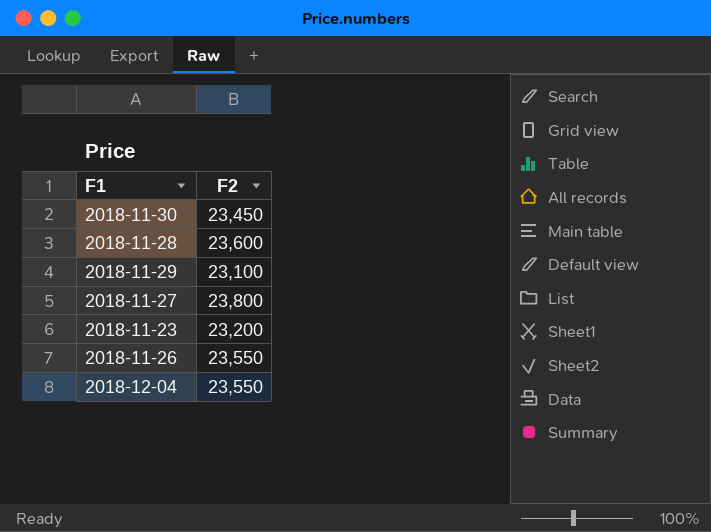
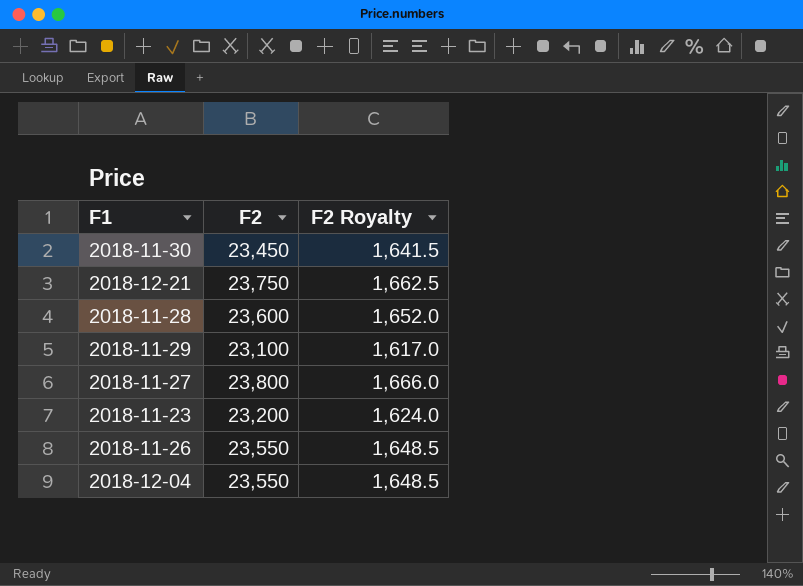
column F2 Royalty | formula: none -> [F2] * 0.07
row 2018-12-21: none -> 23,750 | 1,662.5

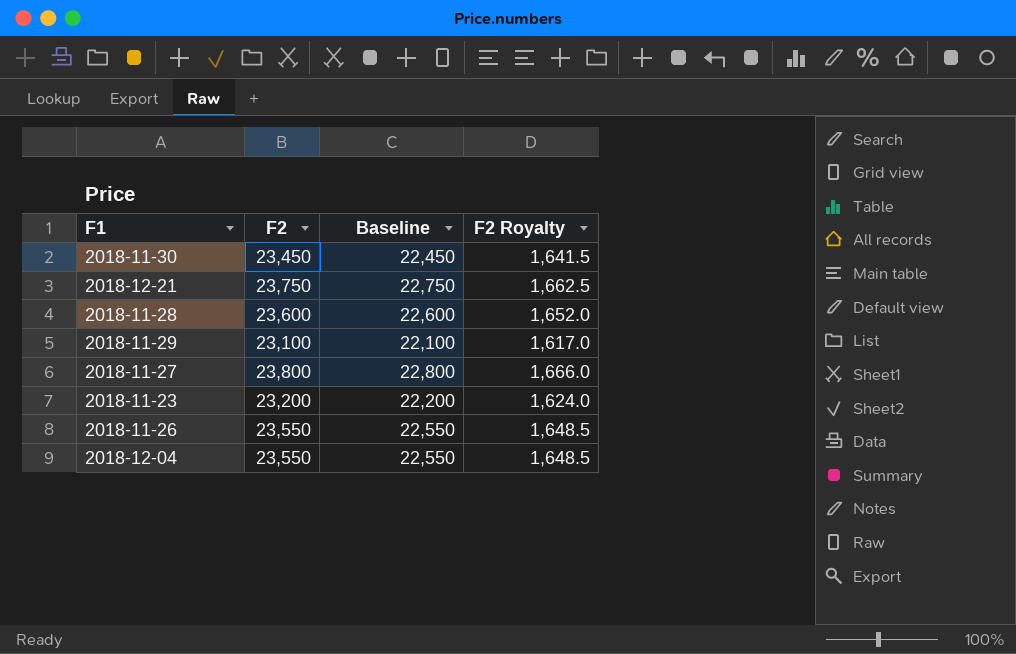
column Baseline | formula: none -> [F2] - 1000

